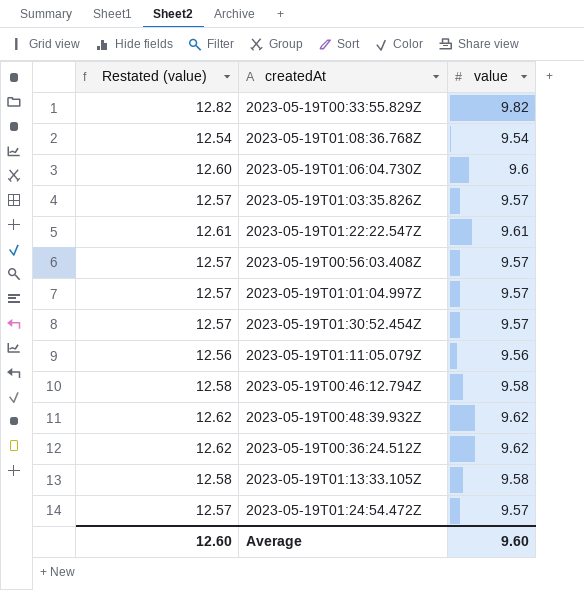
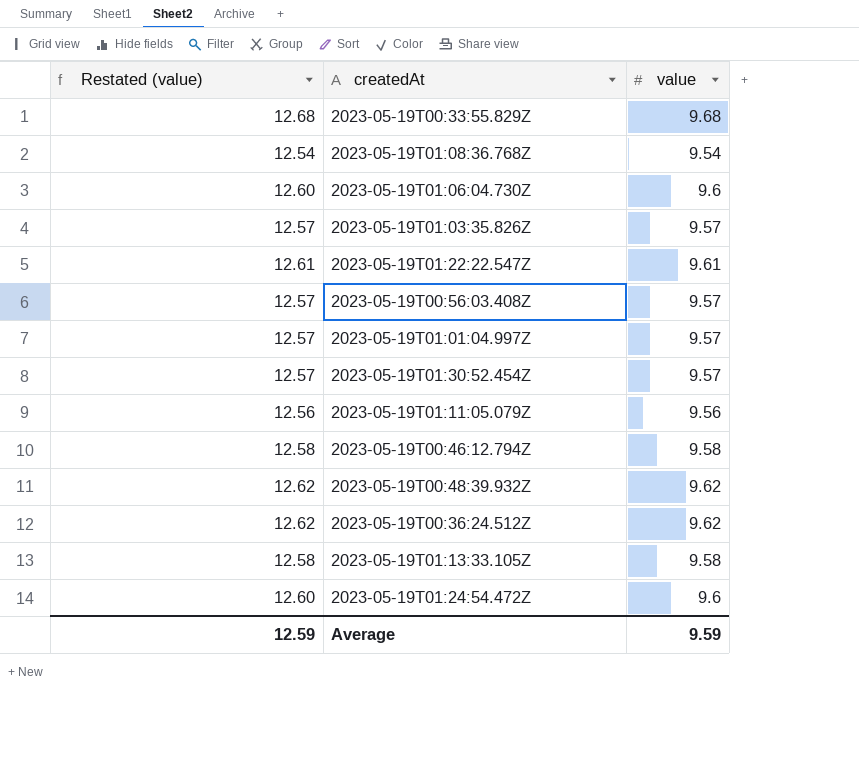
2023-05-19T00:33:55.829Z | Restated (value): 12.82 -> 12.68
2023-05-19T00:33:55.829Z | value: 9.82 -> 9.68
2023-05-19T01:24:54.472Z | Restated (value): 12.57 -> 12.60
2023-05-19T01:24:54.472Z | value: 9.57 -> 9.6
Average | Restated (value): 12.60 -> 12.59
Average | value: 9.60 -> 9.59

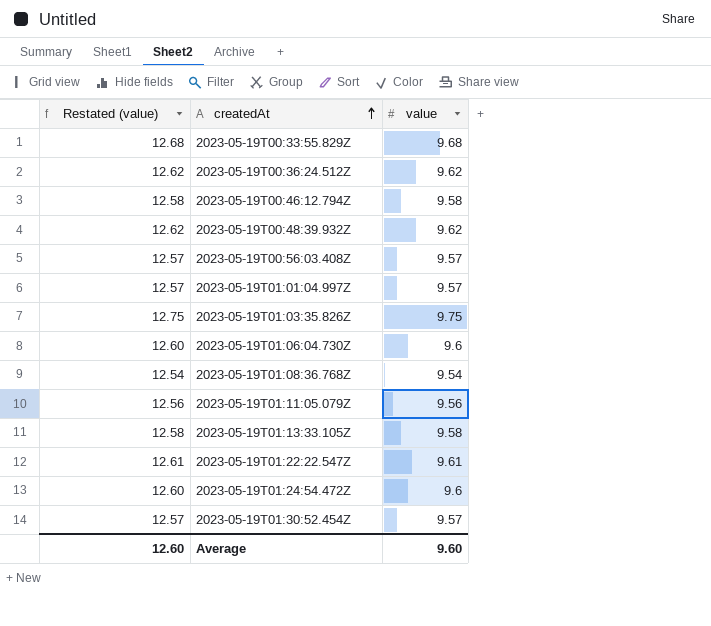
row order: none -> createdAt ascending
2023-05-19T01:03:35.826Z | Restated (value): 12.57 -> 12.75
2023-05-19T01:03:35.826Z | value: 9.57 -> 9.75
Average | Restated (value): 12.59 -> 12.60
Average | value: 9.59 -> 9.60

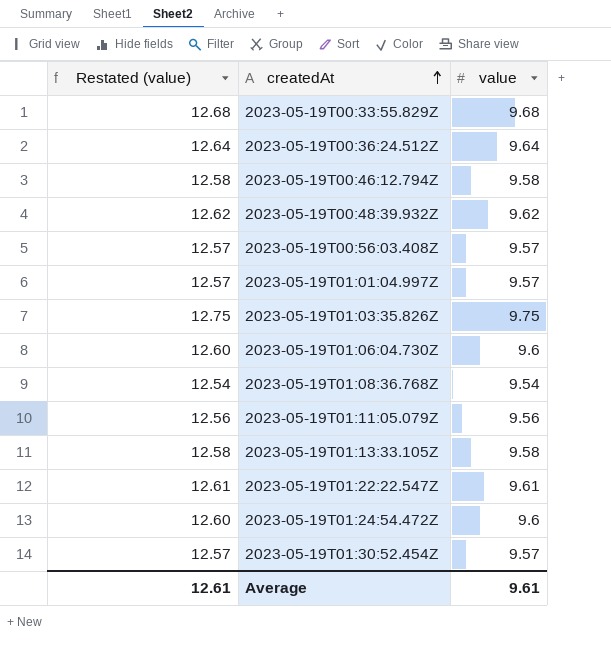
2023-05-19T00:36:24.512Z | Restated (value): 12.62 -> 12.64
2023-05-19T00:36:24.512Z | value: 9.62 -> 9.64
Average | Restated (value): 12.60 -> 12.61
Average | value: 9.60 -> 9.61

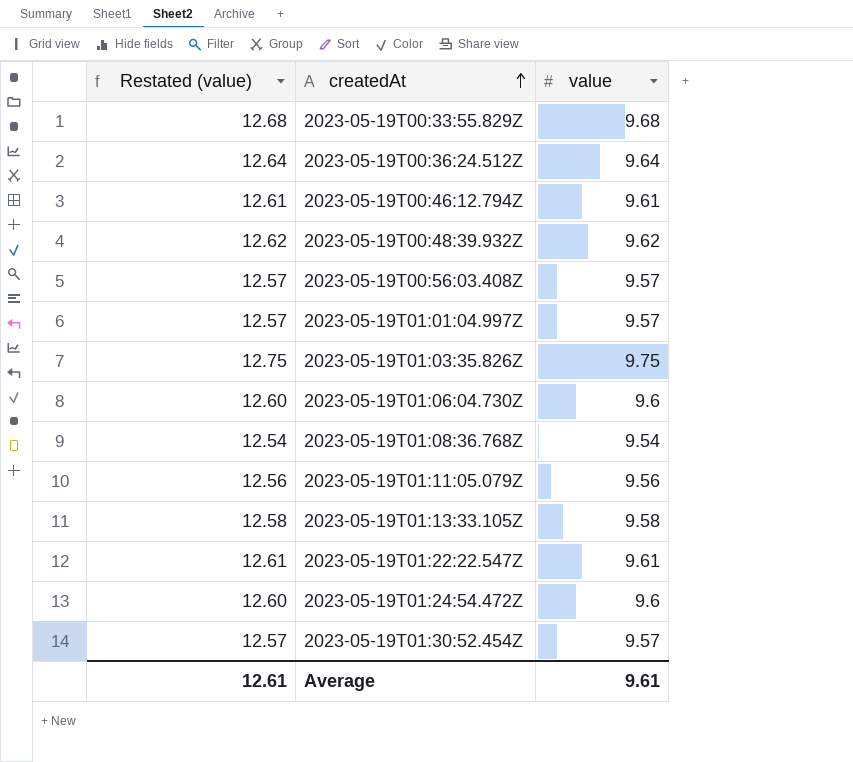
2023-05-19T00:46:12.794Z | Restated (value): 12.58 -> 12.61
2023-05-19T00:46:12.794Z | value: 9.58 -> 9.61

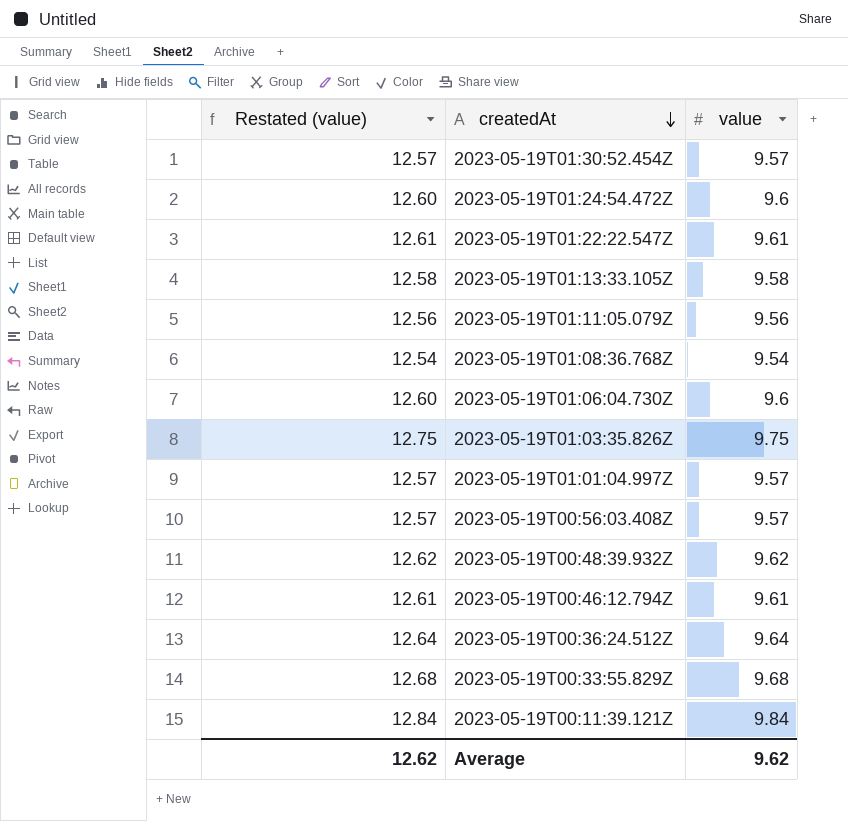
row order: createdAt ascending -> createdAt descending
row 2023-05-19T00:11:39.121Z: none -> 12.84 | 9.84
Average | Restated (value): 12.61 -> 12.62
Average | value: 9.61 -> 9.62

